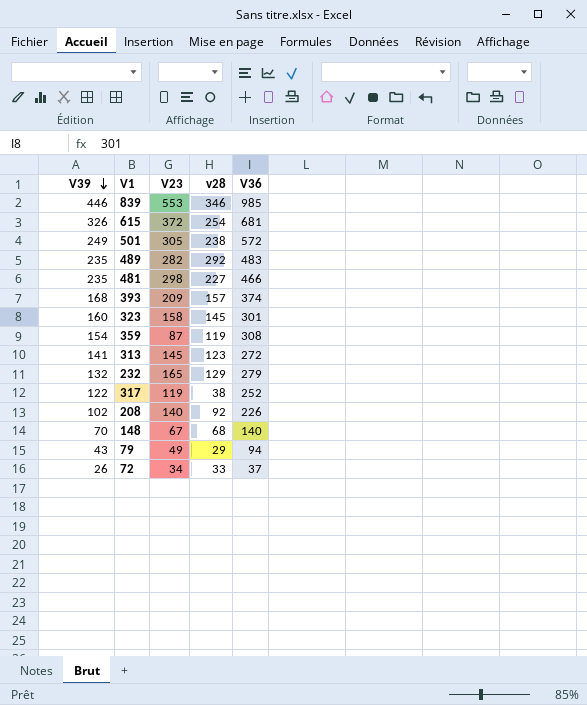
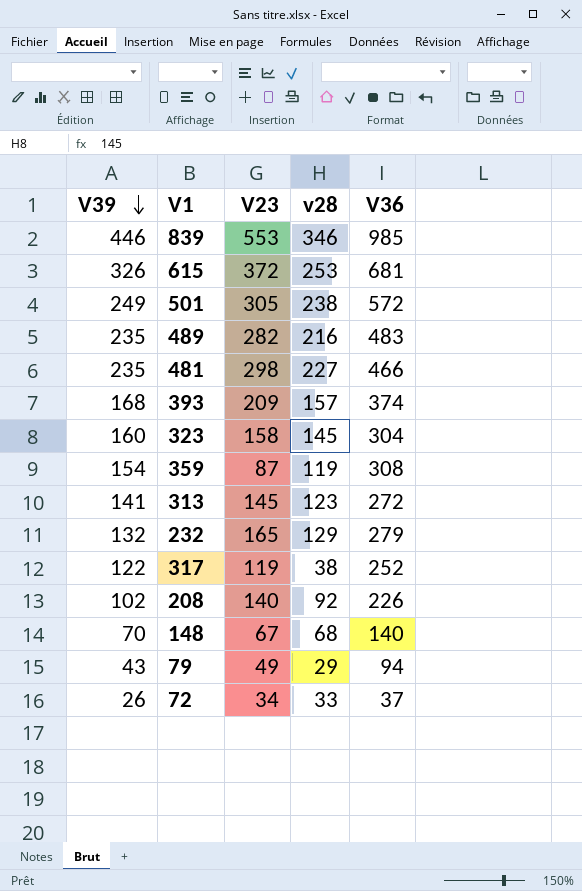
615 | v28: 254 -> 253
489 | v28: 292 -> 216
323 | V36: 301 -> 304

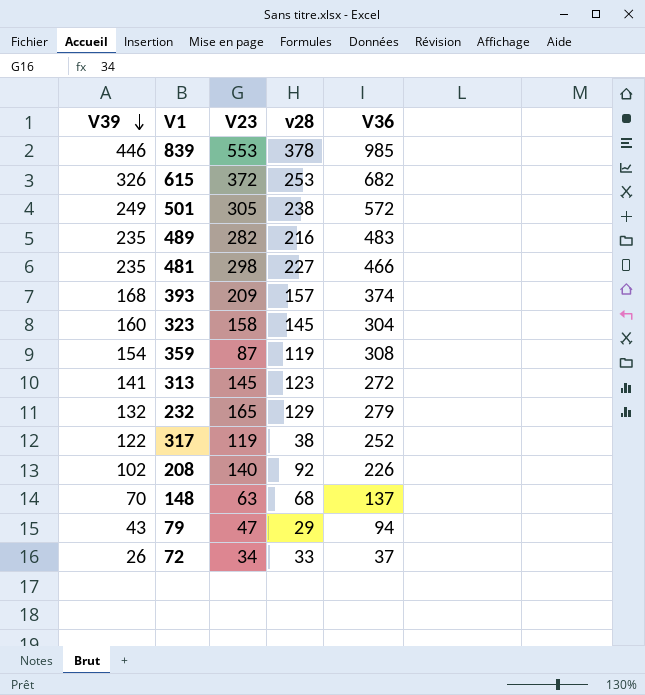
839 | v28: 346 -> 378
615 | V36: 681 -> 682
148 | V23: 67 -> 63
148 | V36: 140 -> 137
79 | V23: 49 -> 47

